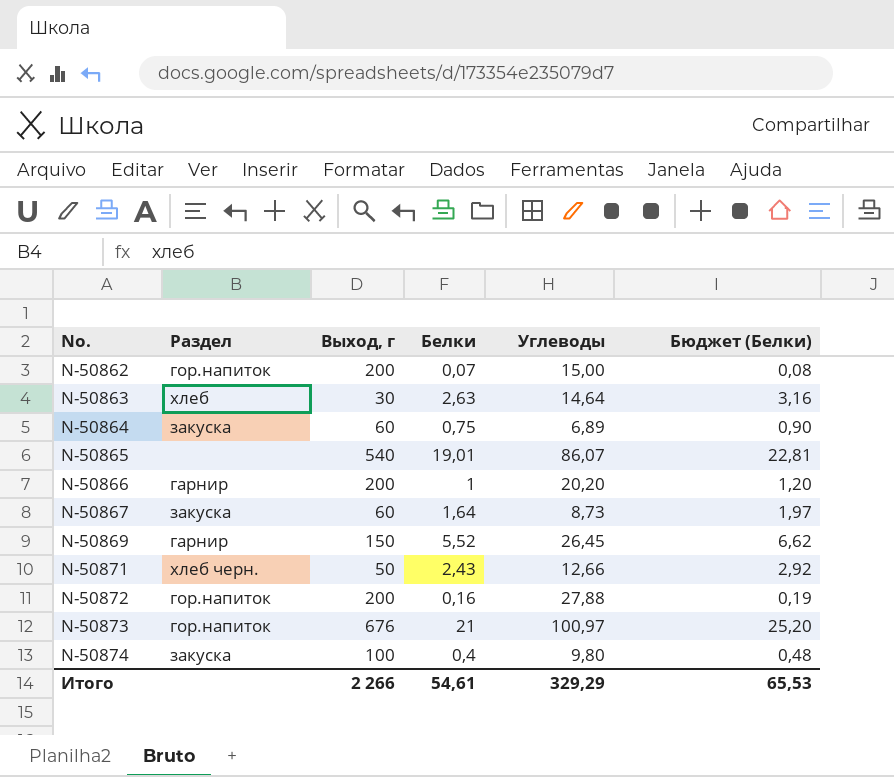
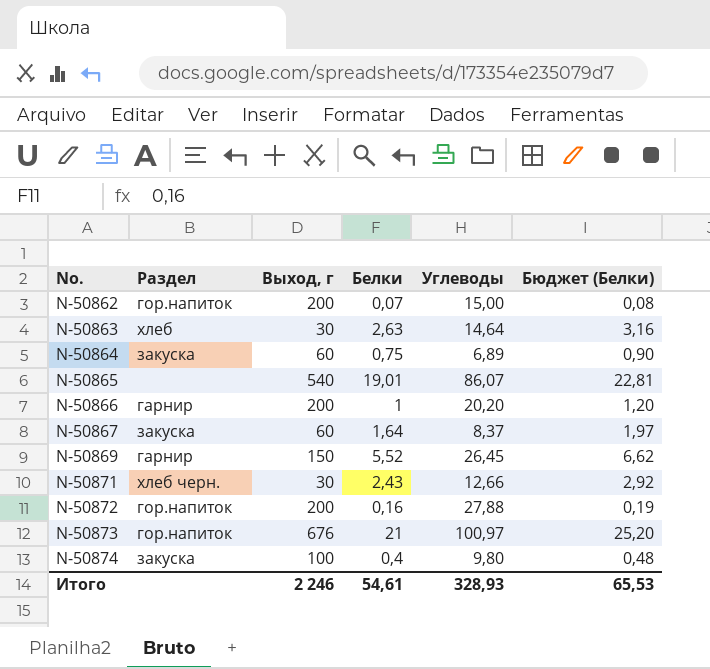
N-50867 | Углеводы: 8,73 -> 8,37
N-50871 | Выход, г: 50 -> 30
Итого | Выход, г: 2 266 -> 2 246
Итого | Углеводы: 329,29 -> 328,93

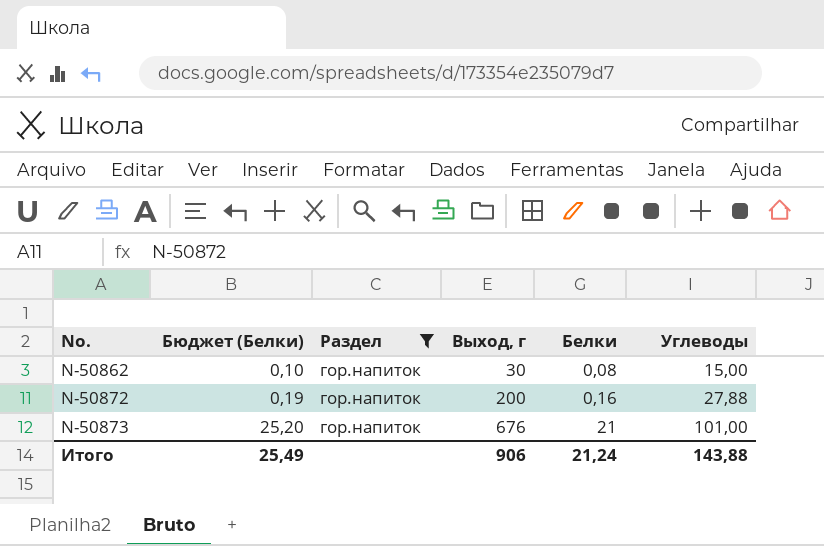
filter: none -> Раздел = гор.напиток
column Бюджет (Белки) | position: 6 -> 2
N-50862 | Бюджет (Белки): 0,08 -> 0,10
N-50862 | Выход, г: 200 -> 30
N-50862 | Белки: 0,07 -> 0,08
N-50873 | Углеводы: 100,97 -> 101,00
Итого | Бюджет (Белки): 65,53 -> 25,49
Итого | Выход, г: 2 246 -> 906
Итого | Белки: 54,61 -> 21,24
Итого | Углеводы: 328,93 -> 143,88

